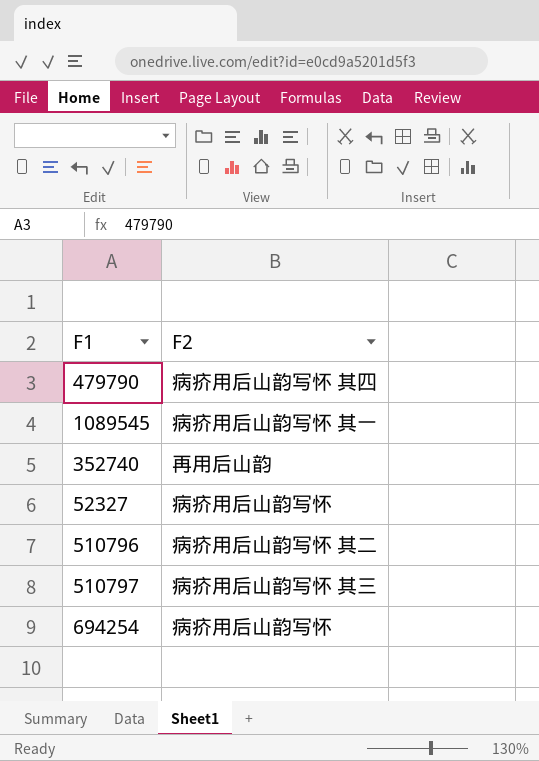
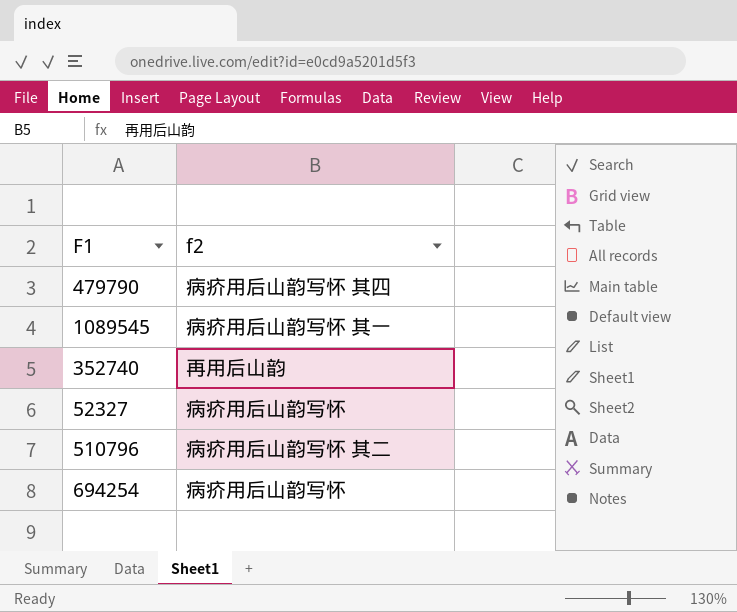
column name: F2 -> f2
row 510797: 病疥用后山韵写怀 其三 -> none

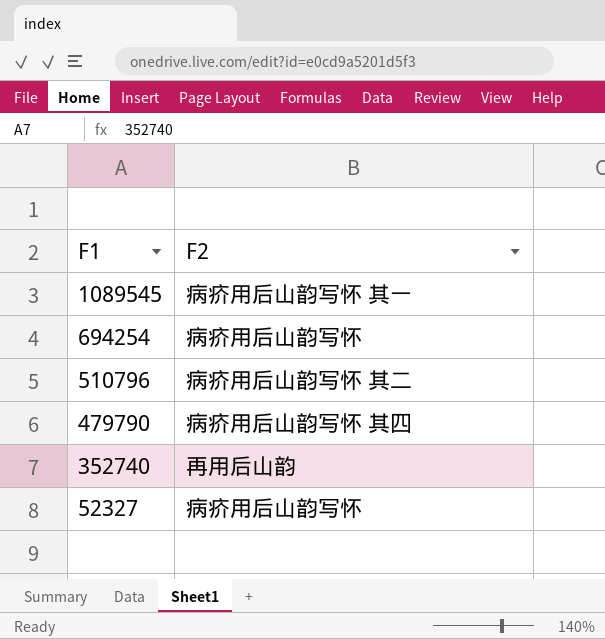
row order: none -> F1 descending
column name: f2 -> F2

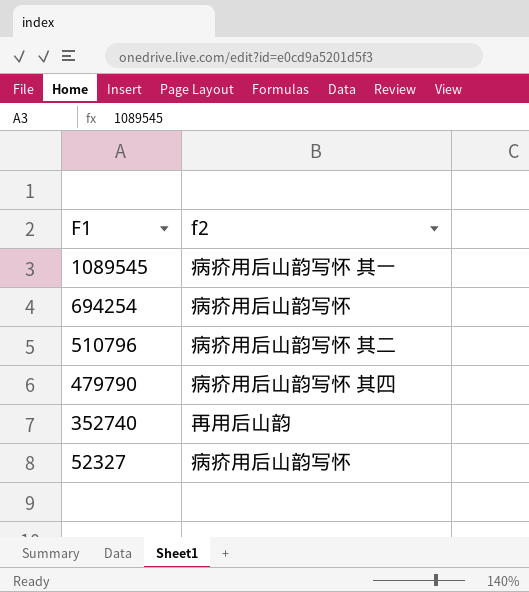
column name: F2 -> f2

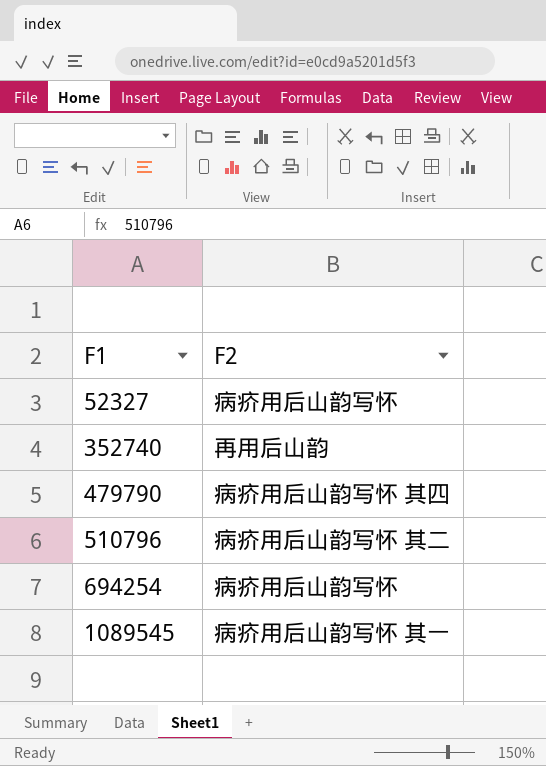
row order: F1 descending -> F1 ascending
column name: f2 -> F2

